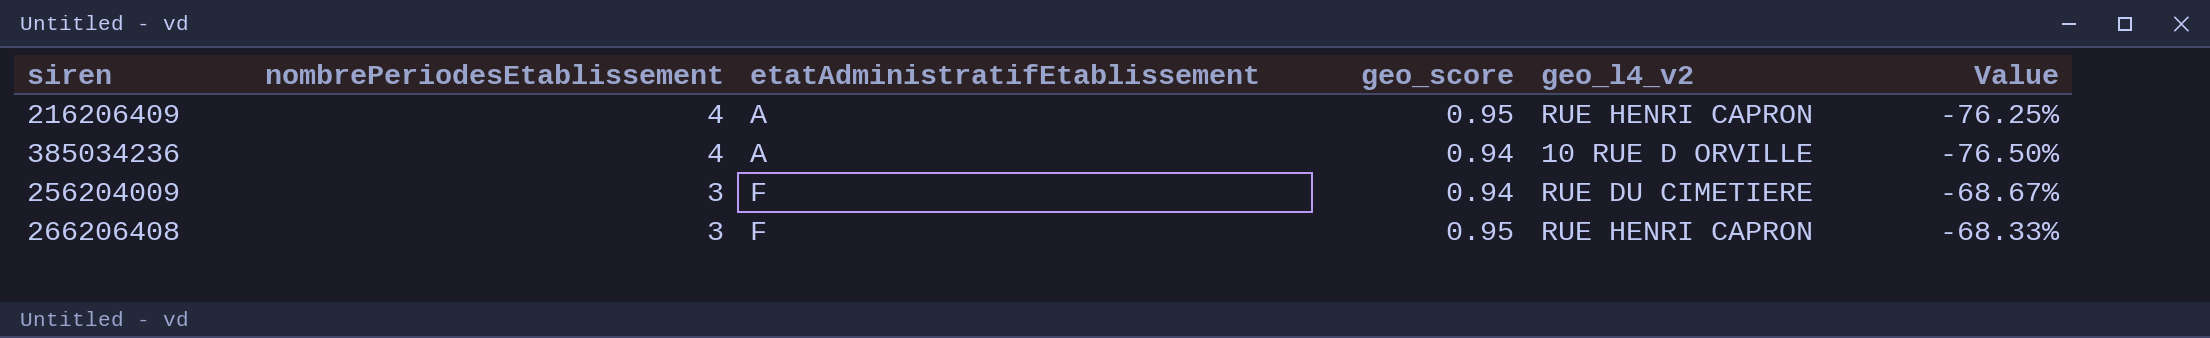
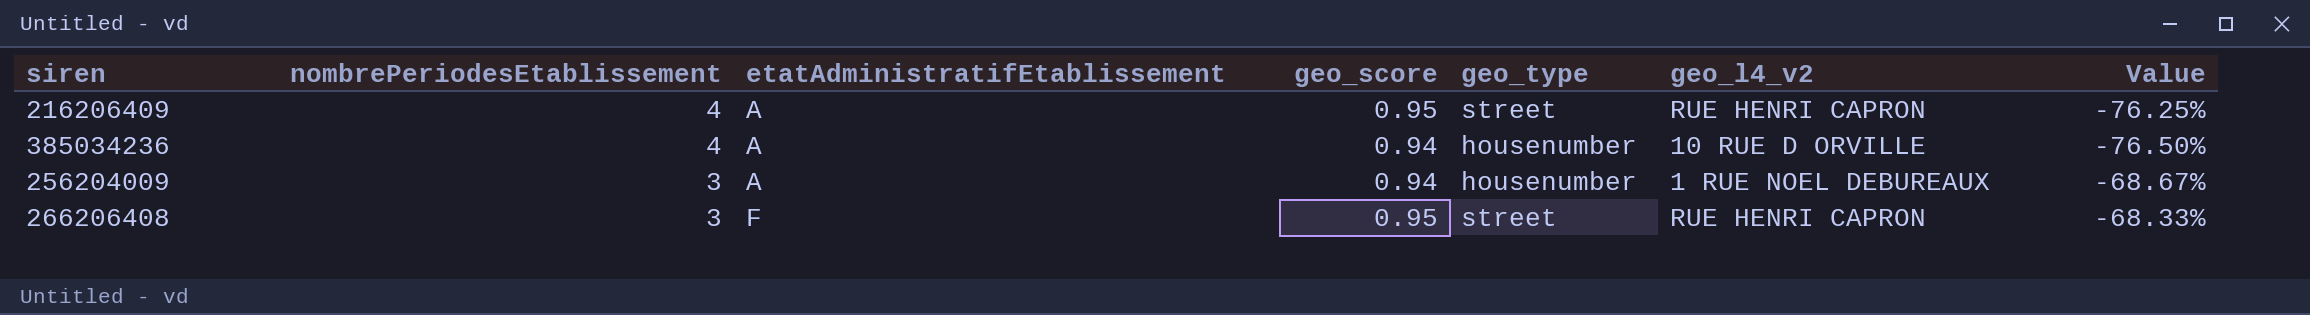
column geo_type | position: none -> 5
256204009 | etatAdministratifEtablissement: F -> A
256204009 | geo_l4_v2: RUE DU CIMETIERE -> 1 RUE NOEL DEBUREAUX

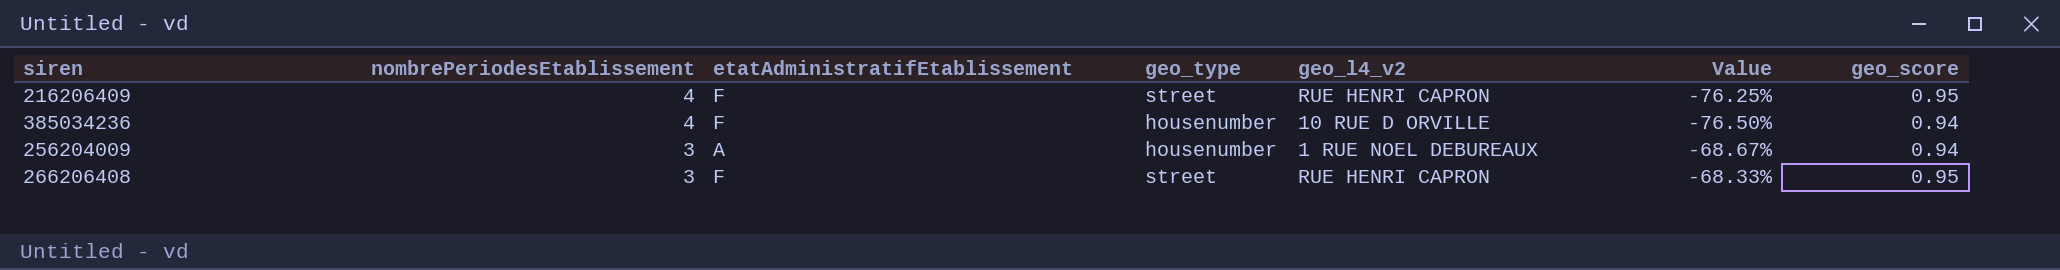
column geo_score | position: 4 -> 7
216206409 | etatAdministratifEtablissement: A -> F
385034236 | etatAdministratifEtablissement: A -> F

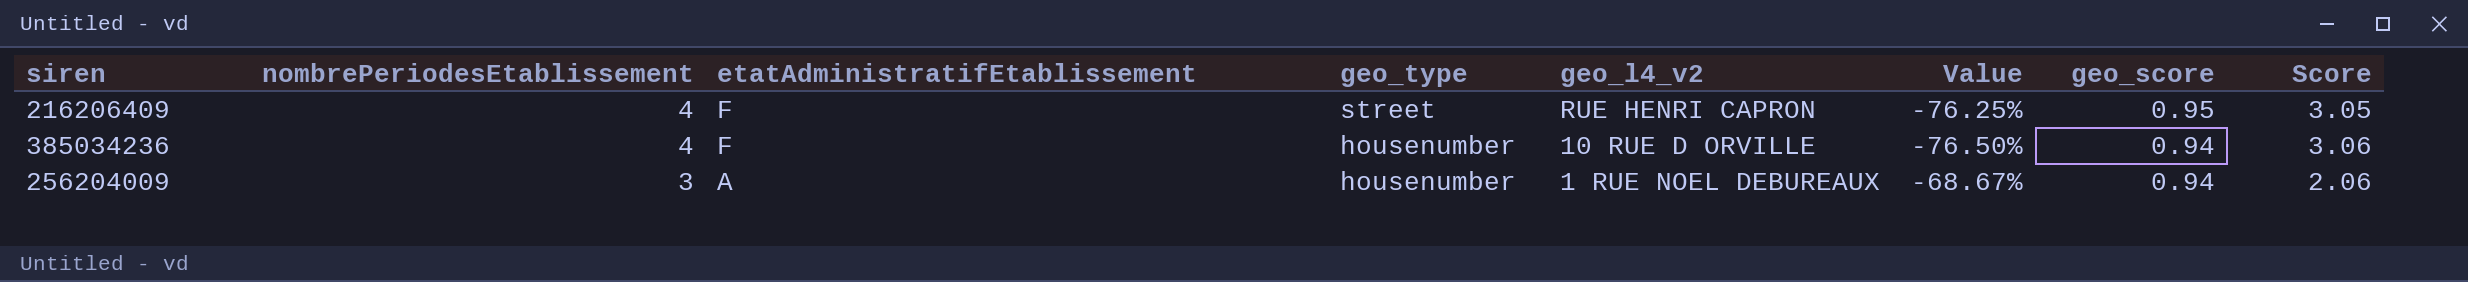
column Score | formula: none -> [nombrePeriodesEtablissement] - [geo_score]
row 266206408: 3 | F | street | RUE HENRI CAPRON | -68.33% | 0.95 -> none

